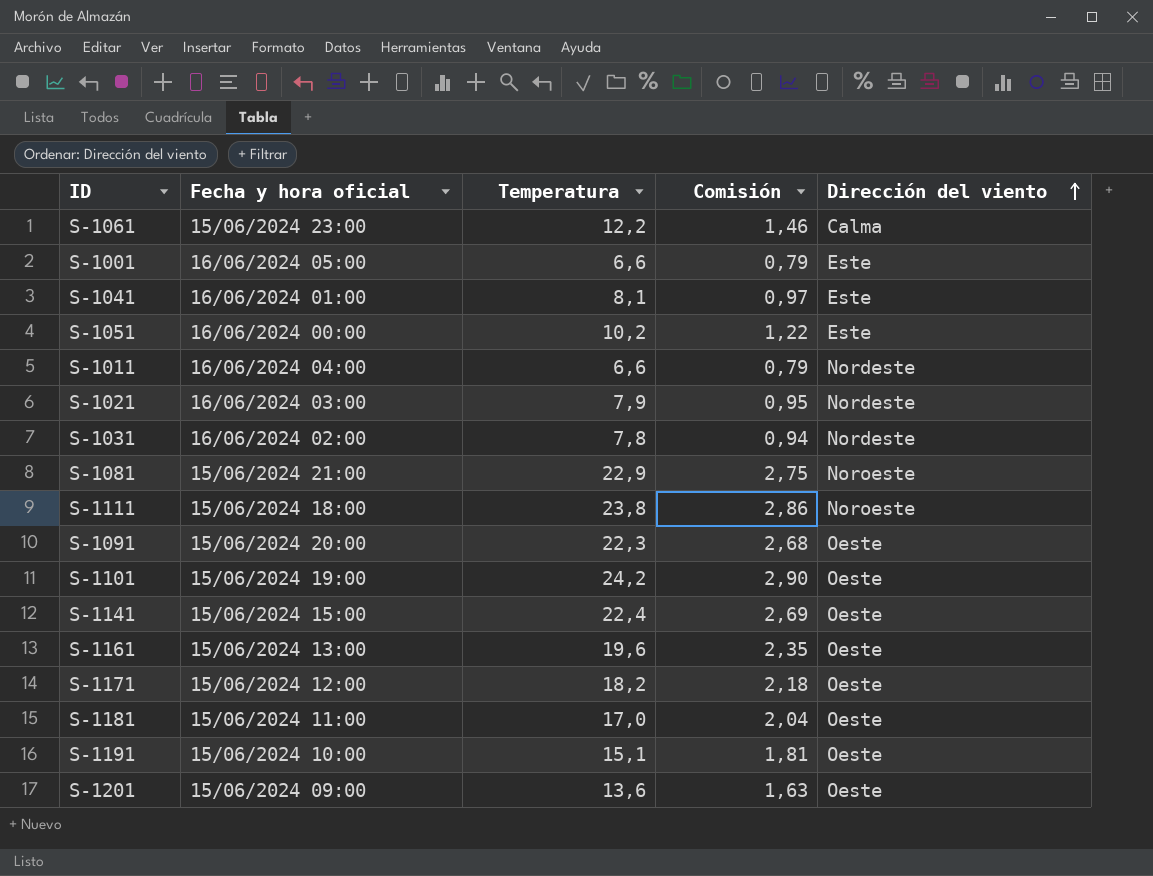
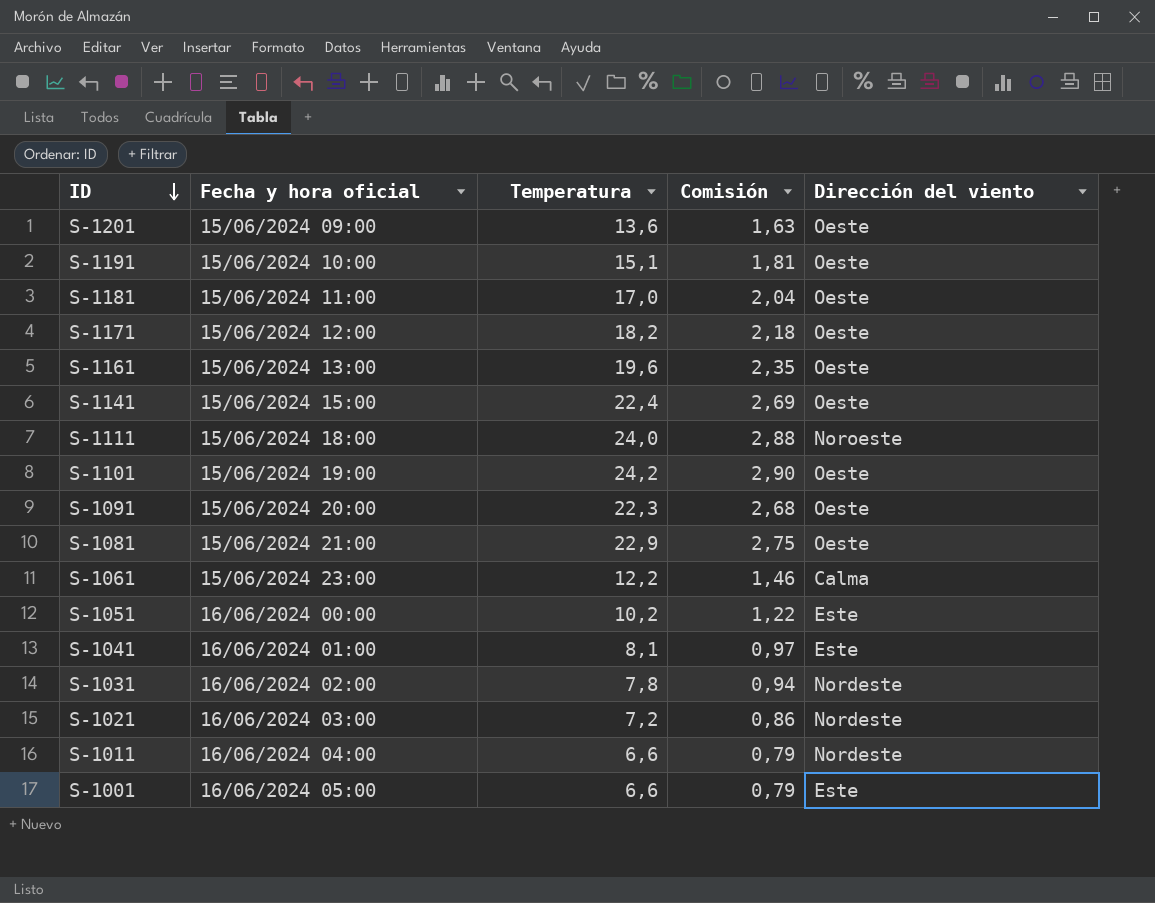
row order: Dirección del viento ascending -> ID descending
S-1111 | Temperatura: 23,8 -> 24,0
S-1111 | Comisión: 2,86 -> 2,88
S-1081 | Dirección del viento: Noroeste -> Oeste
S-1021 | Temperatura: 7,9 -> 7,2
S-1021 | Comisión: 0,95 -> 0,86

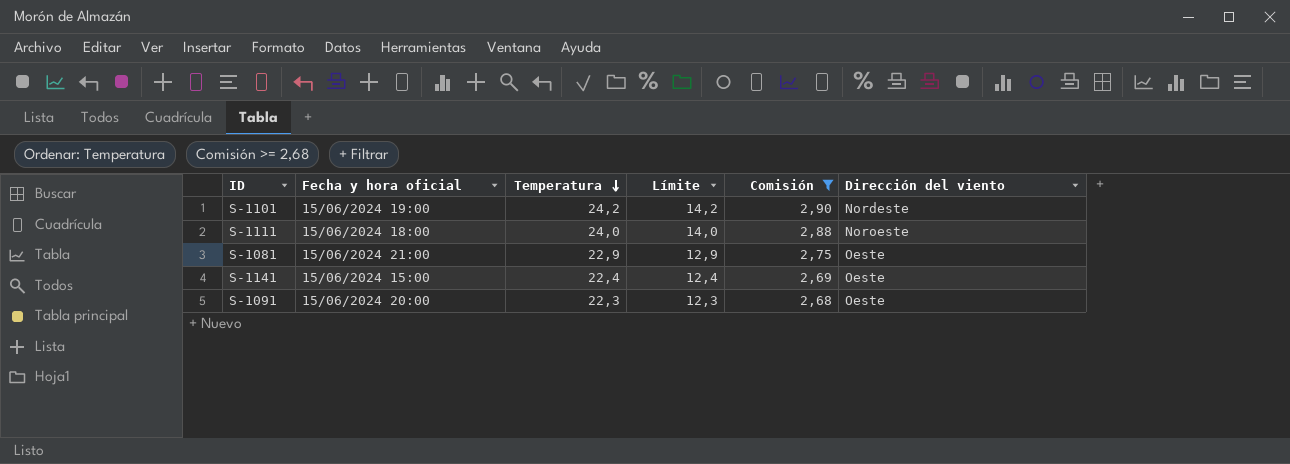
filter: none -> Comisión >= 2,68
row order: ID descending -> Temperatura descending
column Límite | formula: none -> [Temperatura] - 10
S-1101 | Dirección del viento: Oeste -> Nordeste

